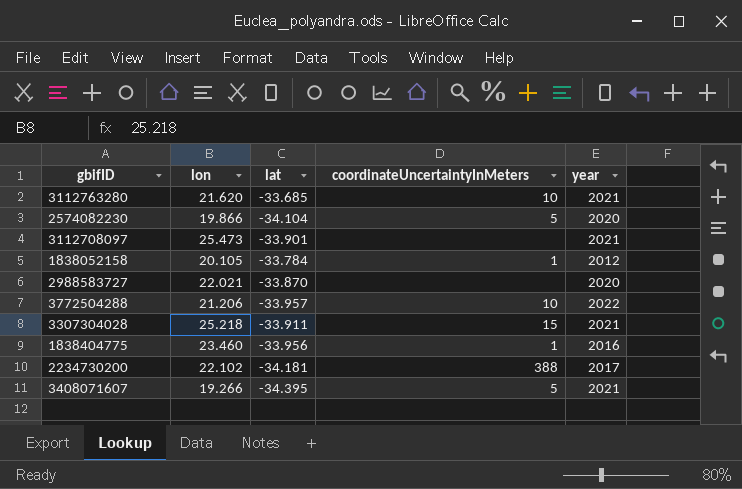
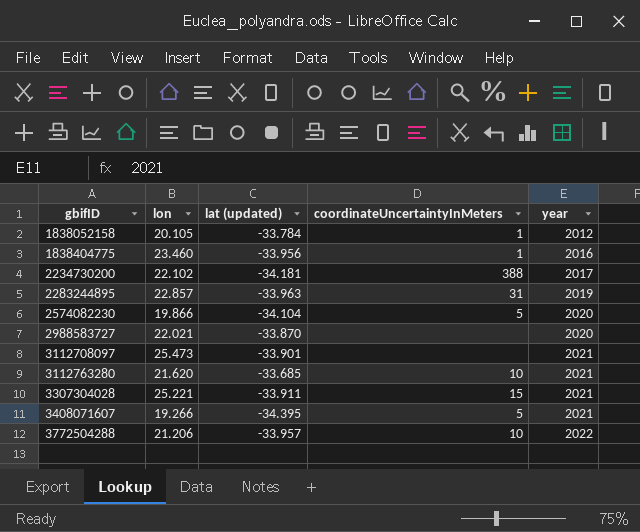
row order: none -> gbifID ascending
column name: lat -> lat (updated)
row 2283244895: none -> 22.857 | -33.963 | 31 | 2019
3307304028 | lon: 25.218 -> 25.221

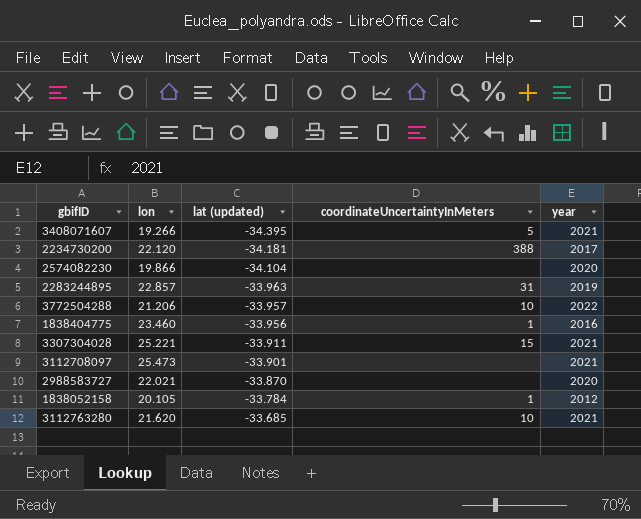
row order: gbifID ascending -> lat (updated) ascending
2234730200 | lon: 22.102 -> 22.120
2574082230 | coordinateUncertaintyInMeters: 5 -> none

